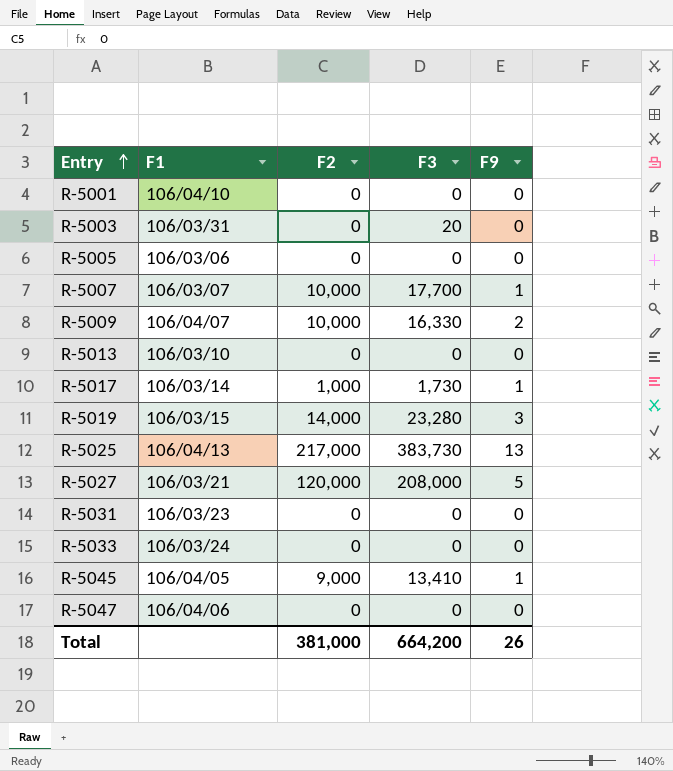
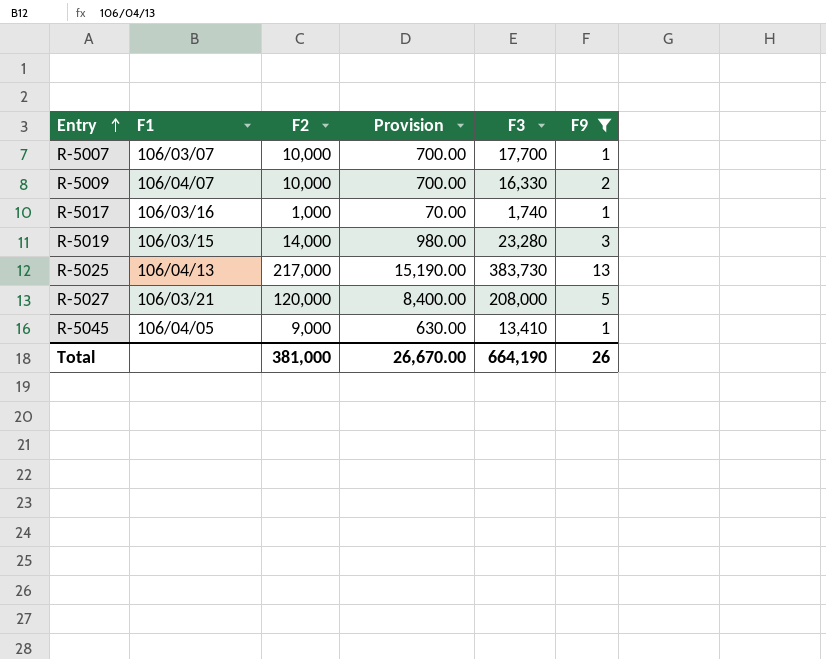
filter: none -> F9 != 0
column Provision | formula: none -> [F2] * 0.07
R-5017 | F1: 106/03/14 -> 106/03/16
R-5017 | F3: 1,730 -> 1,740
Total | F3: 664,200 -> 664,190

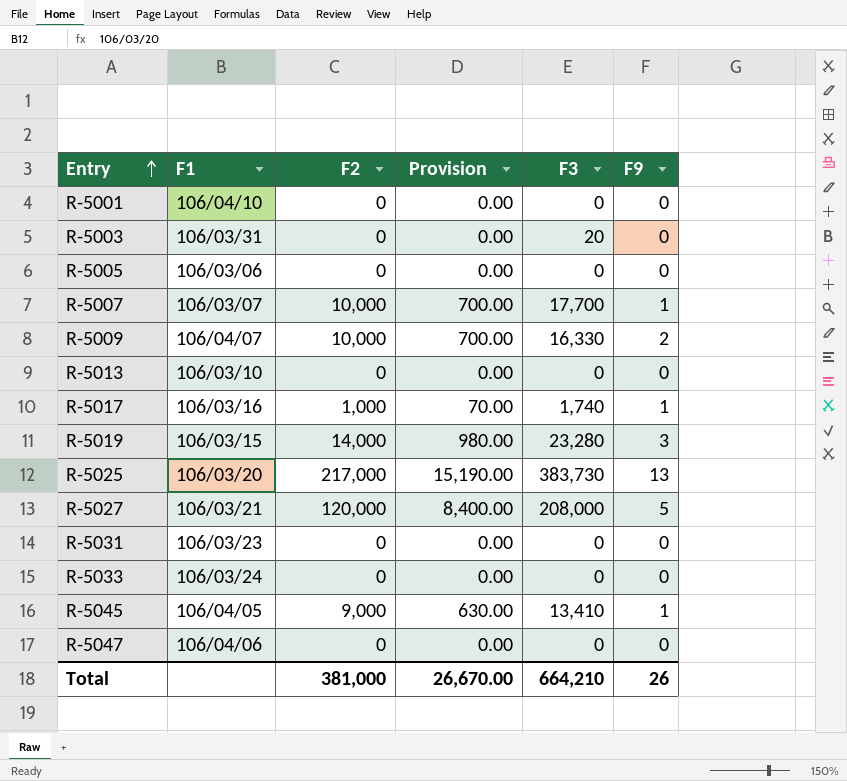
filter: F9 != 0 -> none
R-5025 | F1: 106/04/13 -> 106/03/20
Total | F3: 664,190 -> 664,210

